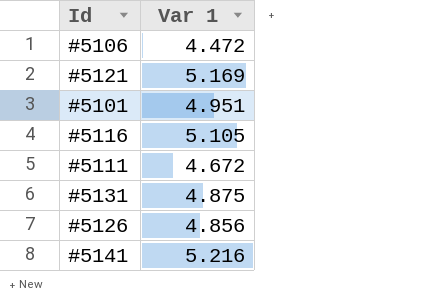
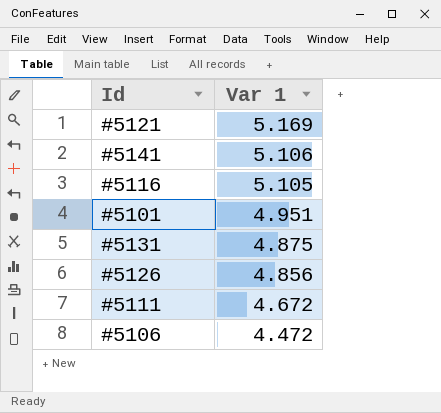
row order: none -> Var 1 descending
#5141 | Var 1: 5.216 -> 5.106

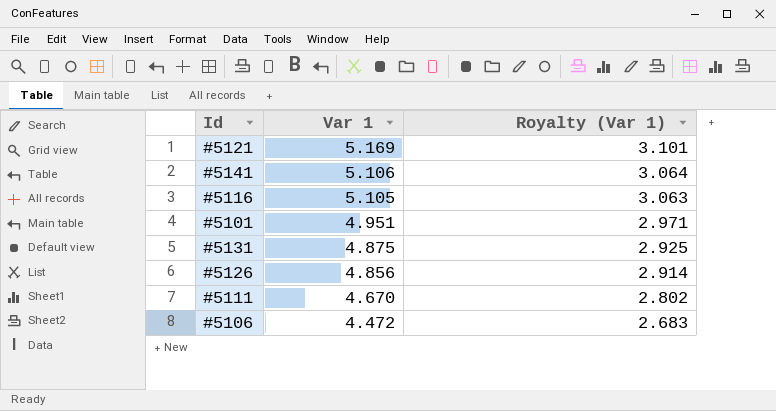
column Royalty (Var 1) | formula: none -> [Var 1] * 0.6
#5111 | Var 1: 4.672 -> 4.670

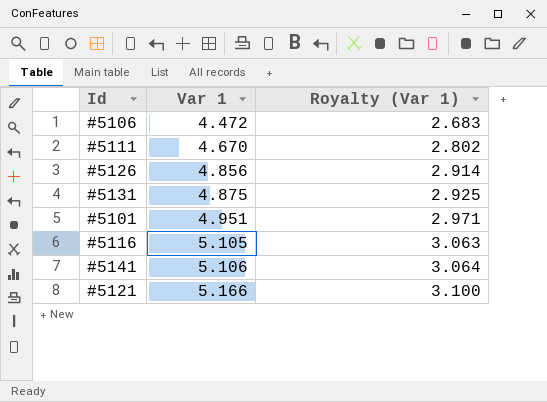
row order: Var 1 descending -> Var 1 ascending
#5121 | Var 1: 5.169 -> 5.166
#5121 | Royalty (Var 1): 3.101 -> 3.100

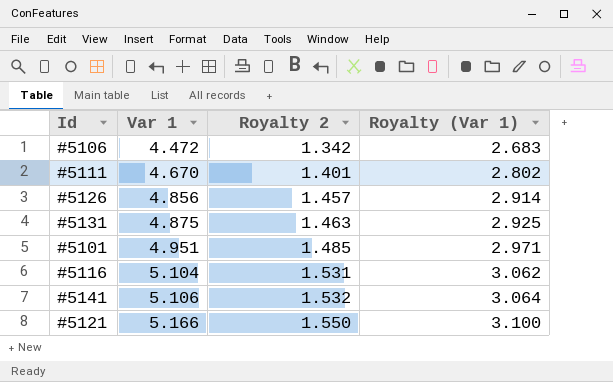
column Royalty 2 | formula: none -> [Var 1] * 0.3
#5116 | Var 1: 5.105 -> 5.104
#5116 | Royalty (Var 1): 3.063 -> 3.062

